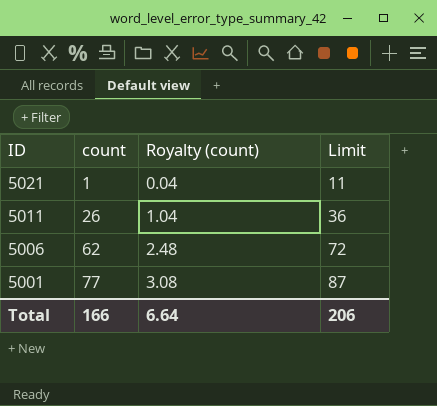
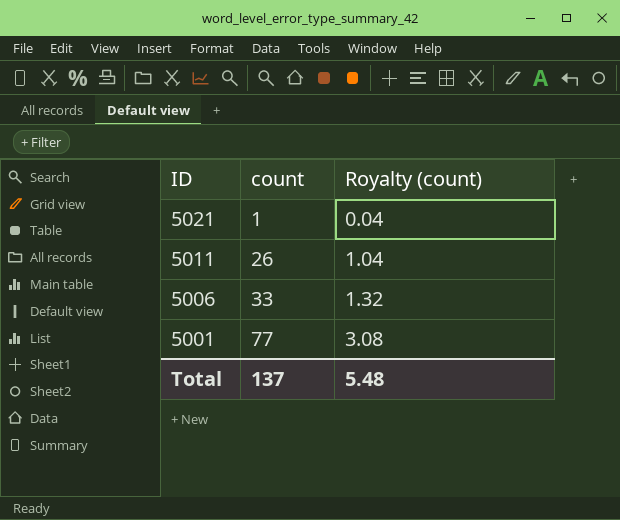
column Limit | formula: [count] + 10 -> none
5006 | count: 62 -> 33
5006 | Royalty (count): 2.48 -> 1.32
Total | count: 166 -> 137
Total | Royalty (count): 6.64 -> 5.48

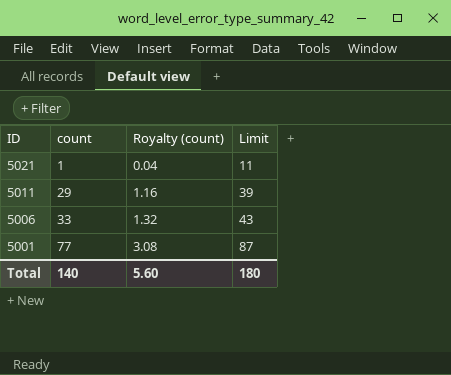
column Limit | formula: none -> [count] + 10
5011 | count: 26 -> 29
5011 | Royalty (count): 1.04 -> 1.16
Total | count: 137 -> 140
Total | Royalty (count): 5.48 -> 5.60

